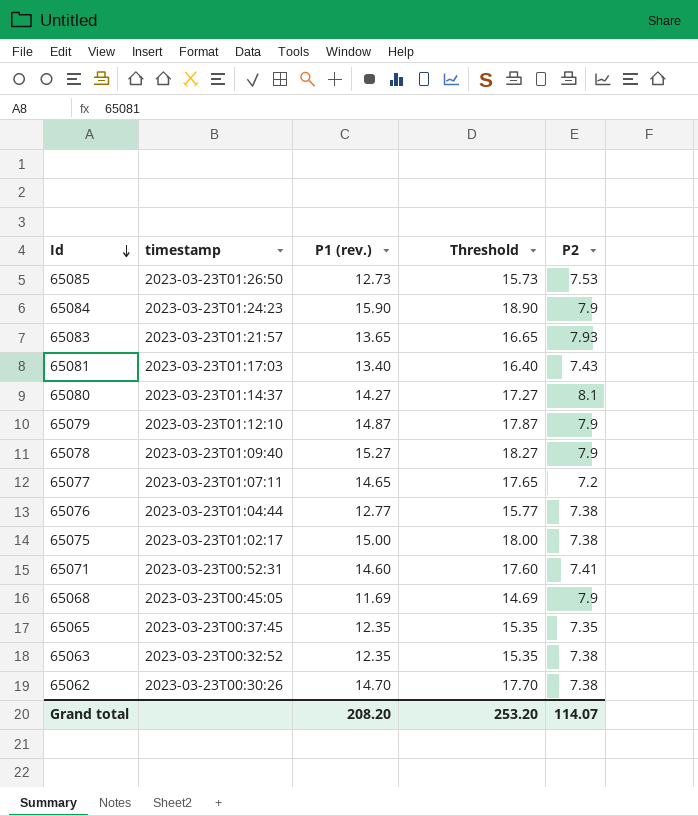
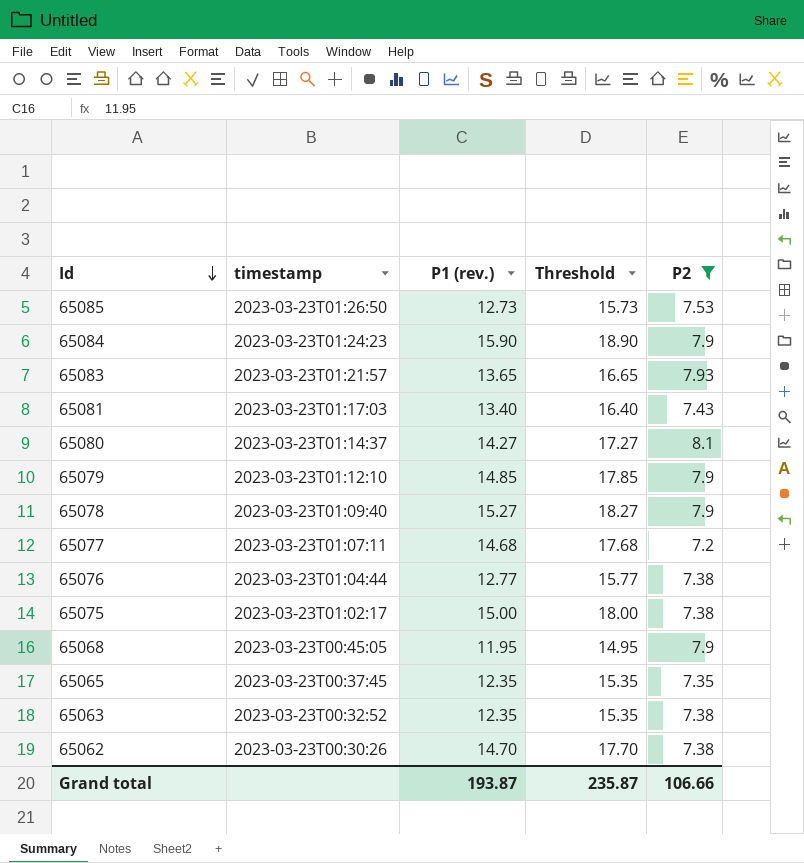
filter: none -> P2 != 7.41
65079 | P1 (rev.): 14.87 -> 14.85
65079 | Threshold: 17.87 -> 17.85
65077 | P1 (rev.): 14.65 -> 14.68
65077 | Threshold: 17.65 -> 17.68
65068 | P1 (rev.): 11.69 -> 11.95
65068 | Threshold: 14.69 -> 14.95
Grand total | P1 (rev.): 208.20 -> 193.87
Grand total | Threshold: 253.20 -> 235.87
Grand total | P2: 114.07 -> 106.66

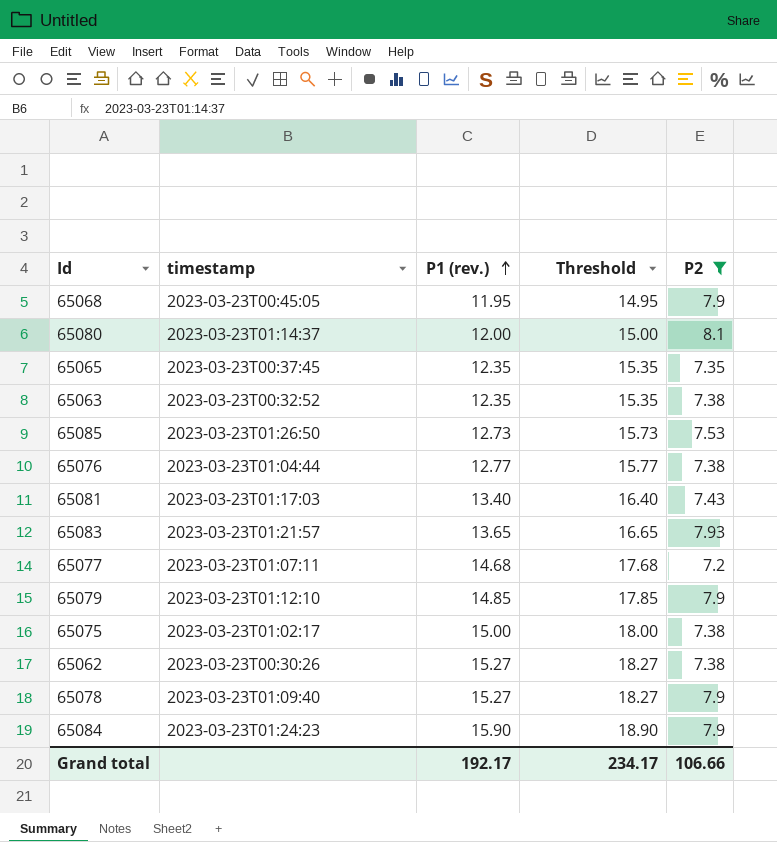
row order: Id descending -> P1 (rev.) ascending
65080 | P1 (rev.): 14.27 -> 12.00
65080 | Threshold: 17.27 -> 15.00
65062 | P1 (rev.): 14.70 -> 15.27
65062 | Threshold: 17.70 -> 18.27
Grand total | P1 (rev.): 193.87 -> 192.17
Grand total | Threshold: 235.87 -> 234.17

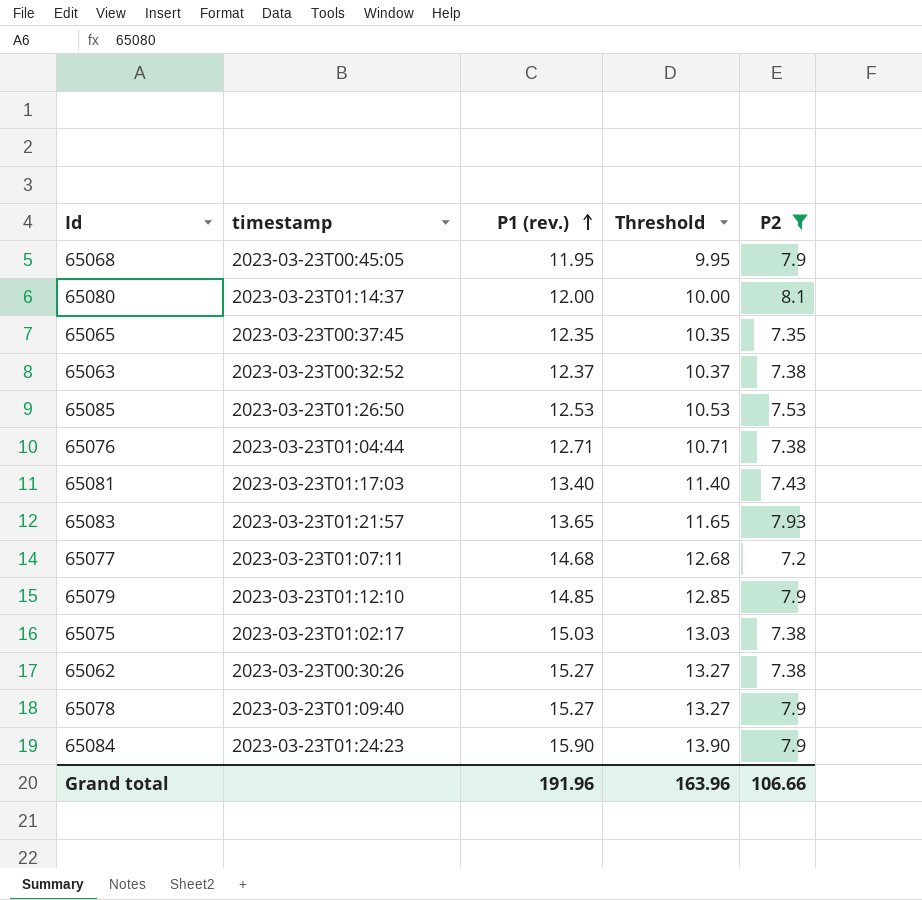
column Threshold | formula: [P1 (rev.)] + 3 -> [P1 (rev.)] - 2
65063 | P1 (rev.): 12.35 -> 12.37
65085 | P1 (rev.): 12.73 -> 12.53
65076 | P1 (rev.): 12.77 -> 12.71
65075 | P1 (rev.): 15.00 -> 15.03
Grand total | P1 (rev.): 192.17 -> 191.96
Grand total | Threshold: 234.17 -> 163.96

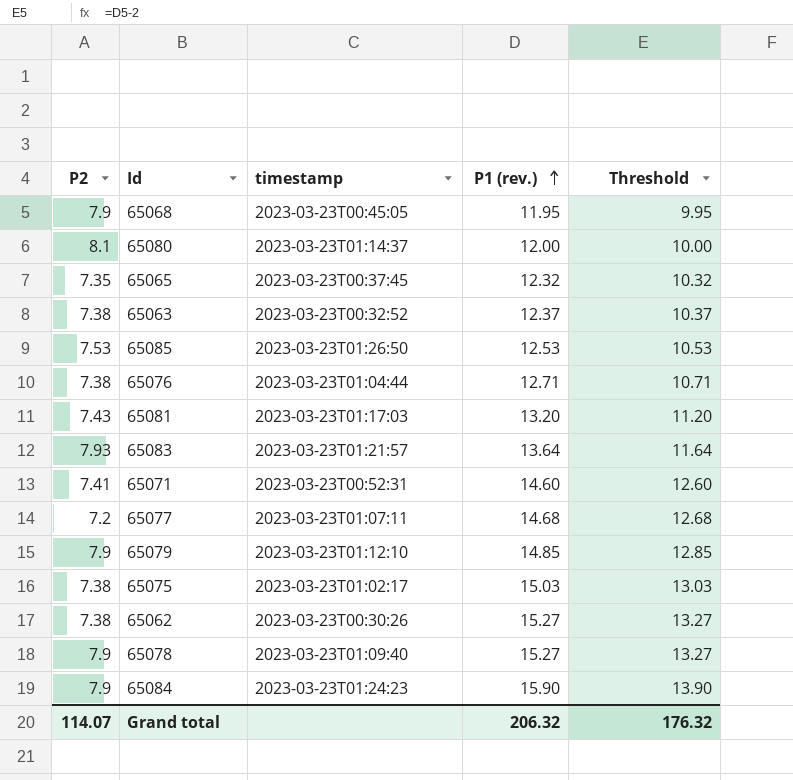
filter: P2 != 7.41 -> none
column P2 | position: 5 -> 1
65065 | P1 (rev.): 12.35 -> 12.32
65065 | Threshold: 10.35 -> 10.32
65081 | P1 (rev.): 13.40 -> 13.20
65081 | Threshold: 11.40 -> 11.20
65083 | P1 (rev.): 13.65 -> 13.64
65083 | Threshold: 11.65 -> 11.64
Grand total | P2: 106.66 -> 114.07
Grand total | P1 (rev.): 191.96 -> 206.32
Grand total | Threshold: 163.96 -> 176.32

